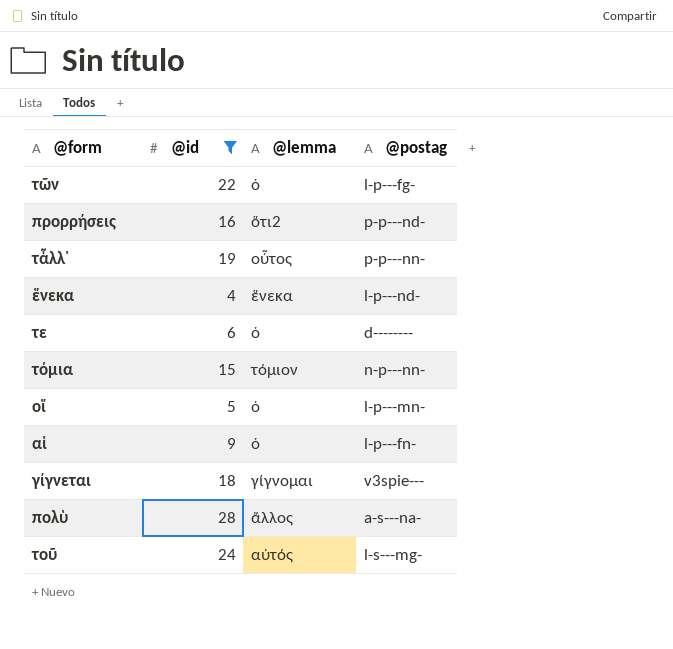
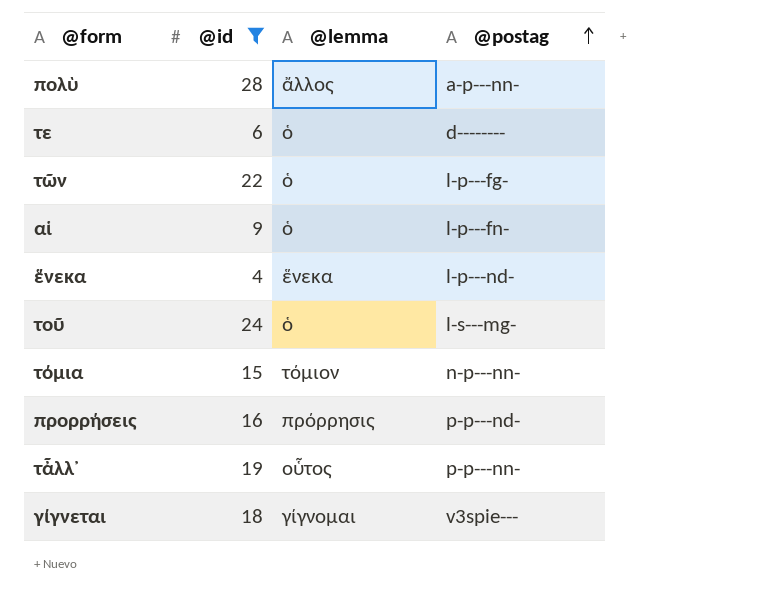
row order: none -> @postag ascending
row οἵ: 5 | ὁ | l-p---mn- -> none
πολὺ | @postag: a-s---na- -> a-p---nn-
τοῦ | @lemma: αὐτός -> ὁ
προρρήσεις | @lemma: ὅτι2 -> πρόρρησις

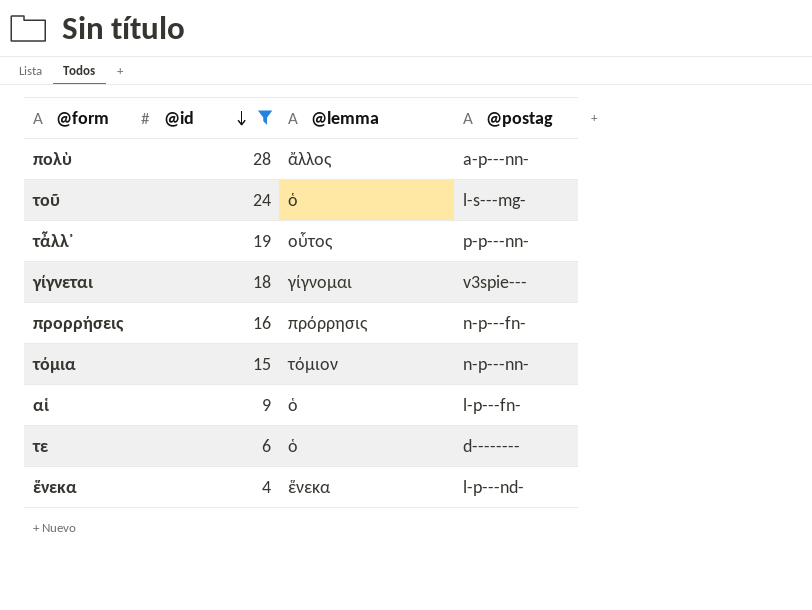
row order: @postag ascending -> @id descending
row τῶν: 22 | ὁ | l-p---fg- -> none
προρρήσεις | @postag: p-p---nd- -> n-p---fn-

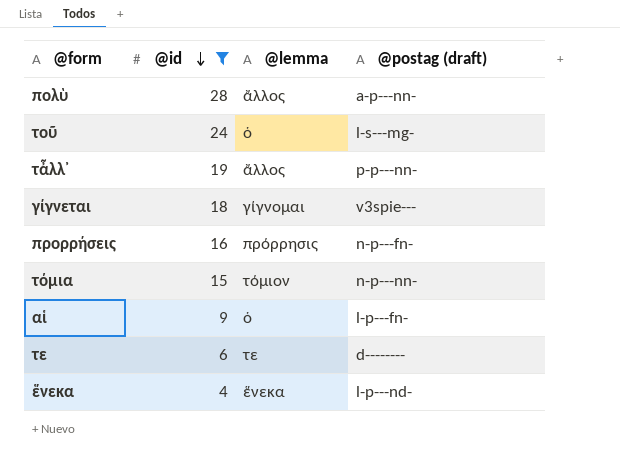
column name: @postag -> @postag (draft)
τἆλλ᾽ | @lemma: οὗτος -> ἄλλος
τε | @lemma: ὁ -> τε

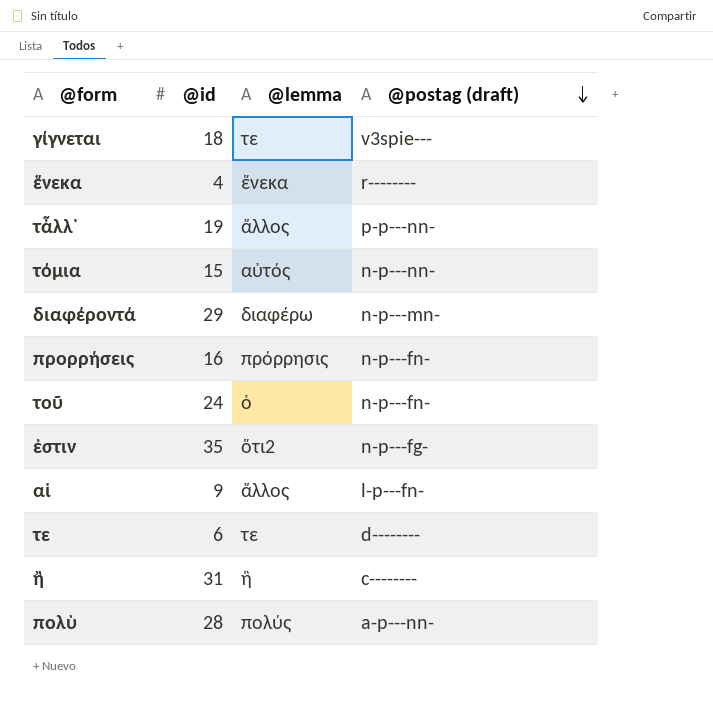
filter: @id <= 28 -> none
row order: @id descending -> @postag (draft) descending
γίγνεται | @lemma: γίγνομαι -> τε
ἕνεκα | @postag (draft): l-p---nd- -> r--------
τόμια | @lemma: τόμιον -> αὐτός
τοῦ | @postag (draft): l-s---mg- -> n-p---fn-
αἱ | @lemma: ὁ -> ἄλλος
πολὺ | @lemma: ἄλλος -> πολύς

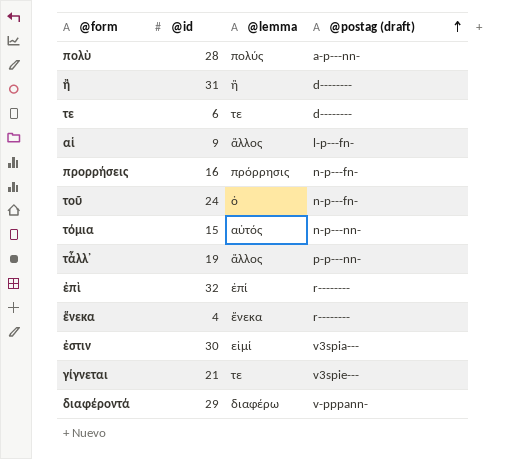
row order: @postag (draft) descending -> @postag (draft) ascending
ἢ | @postag (draft): c-------- -> d--------
row ἐπὶ: none -> 32 | ἐπί | r--------
ἐστιν | @id: 35 -> 30
ἐστιν | @lemma: ὅτι2 -> εἰμί
ἐστιν | @postag (draft): n-p---fg- -> v3spia---
γίγνεται | @id: 18 -> 21
διαφέροντά | @postag (draft): n-p---mn- -> v-pppann-

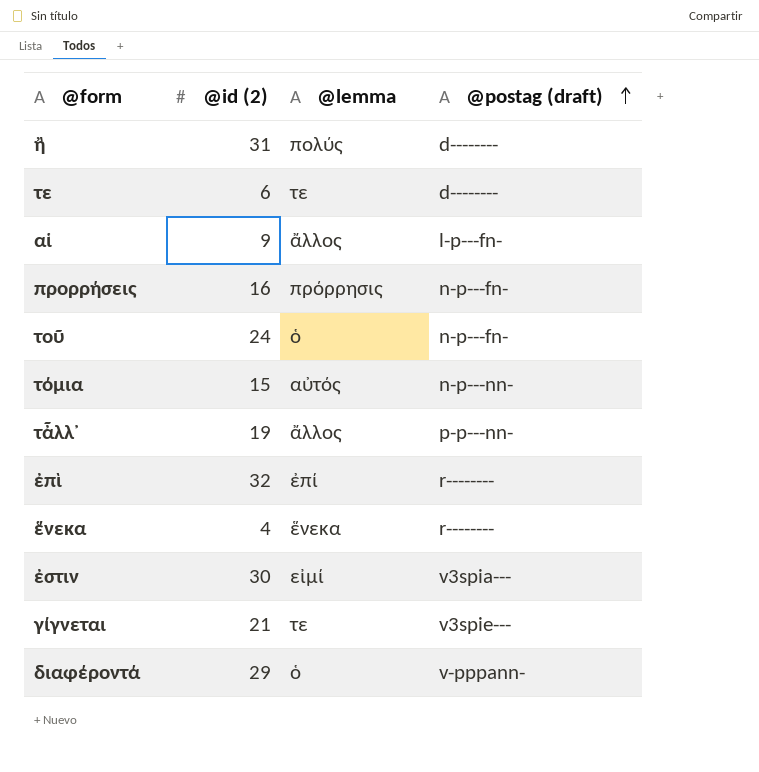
column name: @id -> @id (2)
row πολὺ: 28 | πολύς | a-p---nn- -> none
ἢ | @lemma: ἢ -> πολύς
διαφέροντά | @lemma: διαφέρω -> ὁ

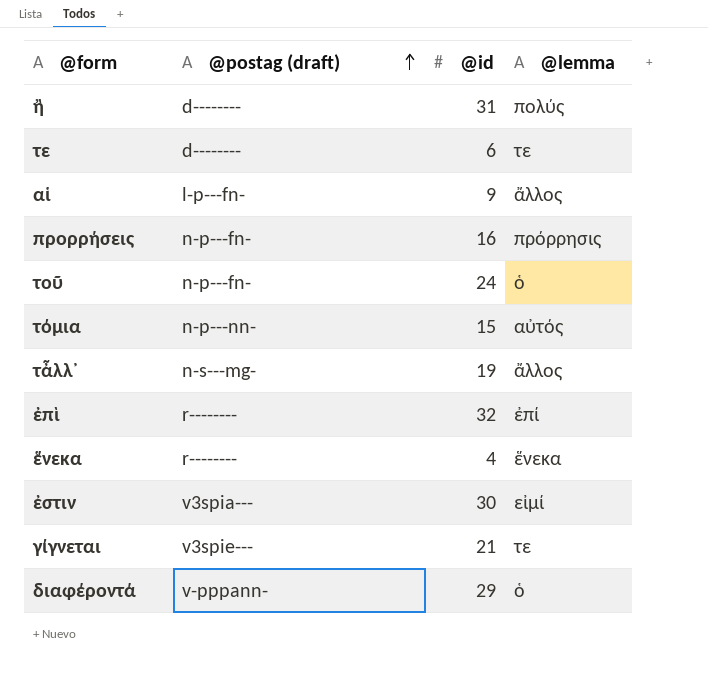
column @postag (draft) | position: 4 -> 2
column name: @id (2) -> @id
τἆλλ᾽ | @postag (draft): p-p---nn- -> n-s---mg-

